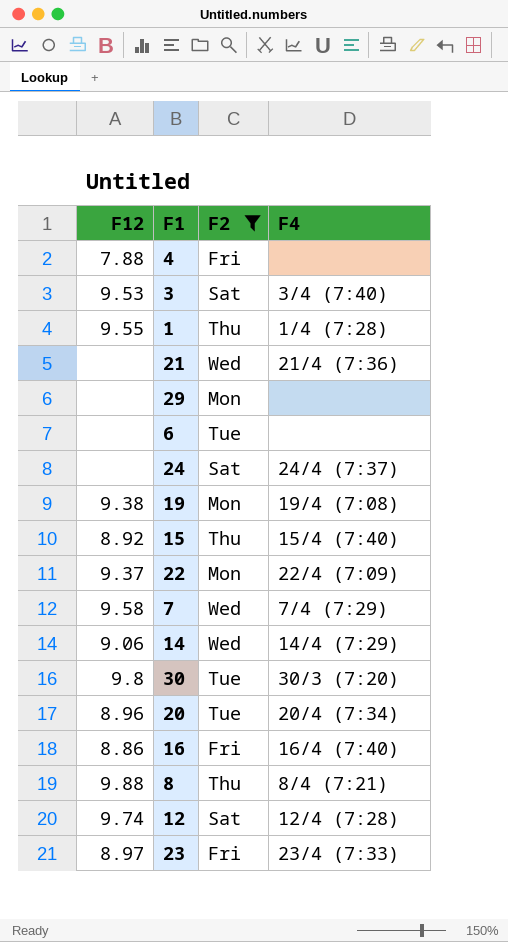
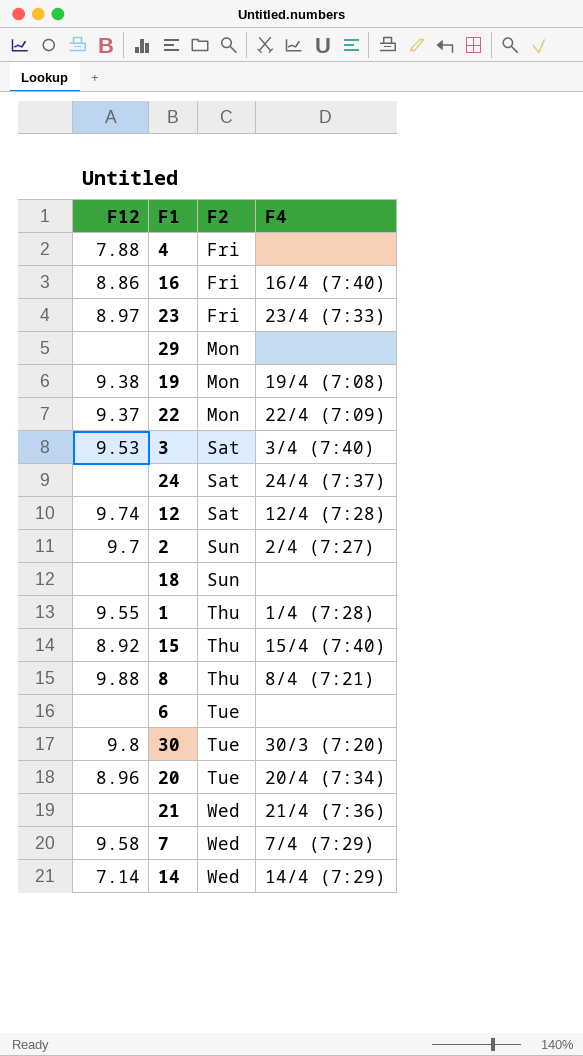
filter: F2 != Sun -> none
row order: none -> F2 ascending
14 | F12: 9.06 -> 7.14

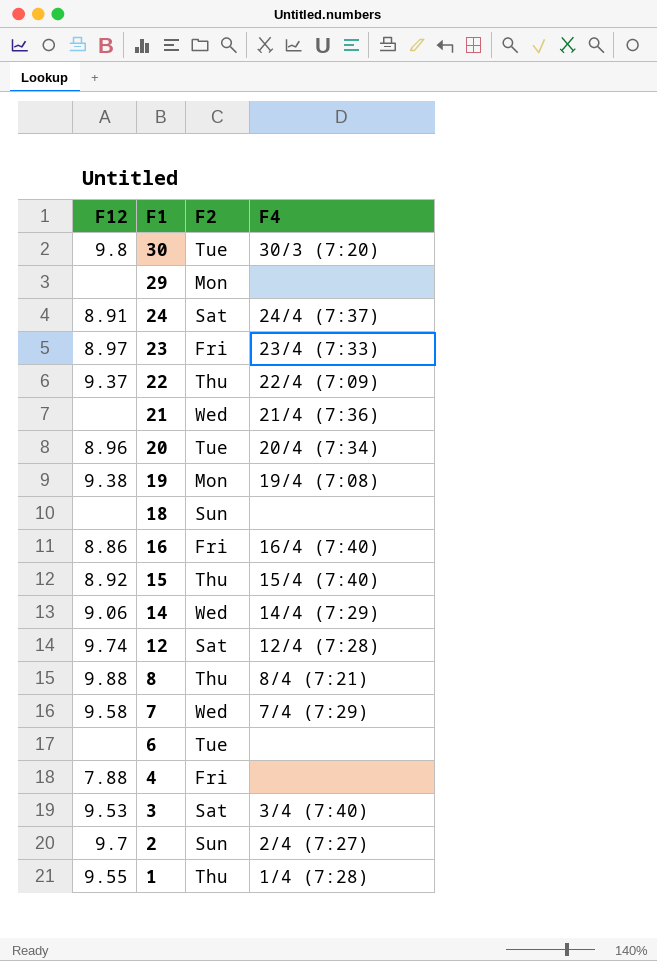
row order: F2 ascending -> F1 descending
24 | F12: none -> 8.91
22 | F2: Mon -> Thu
14 | F12: 7.14 -> 9.06

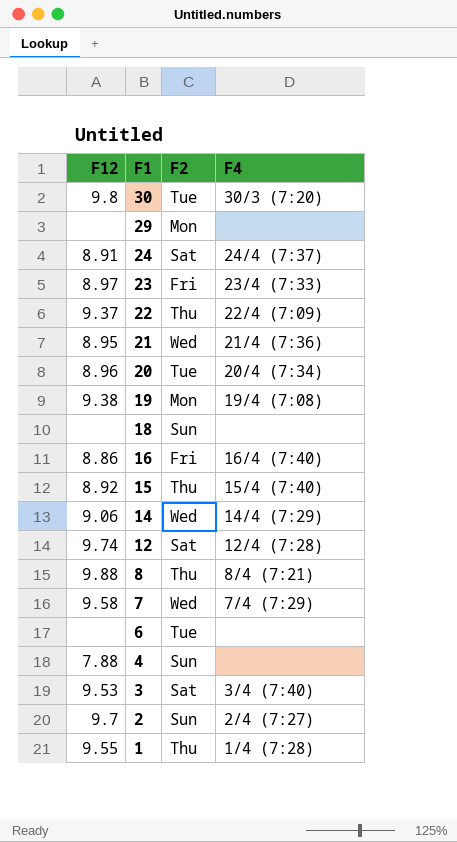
21 | F12: none -> 8.95
4 | F2: Fri -> Sun

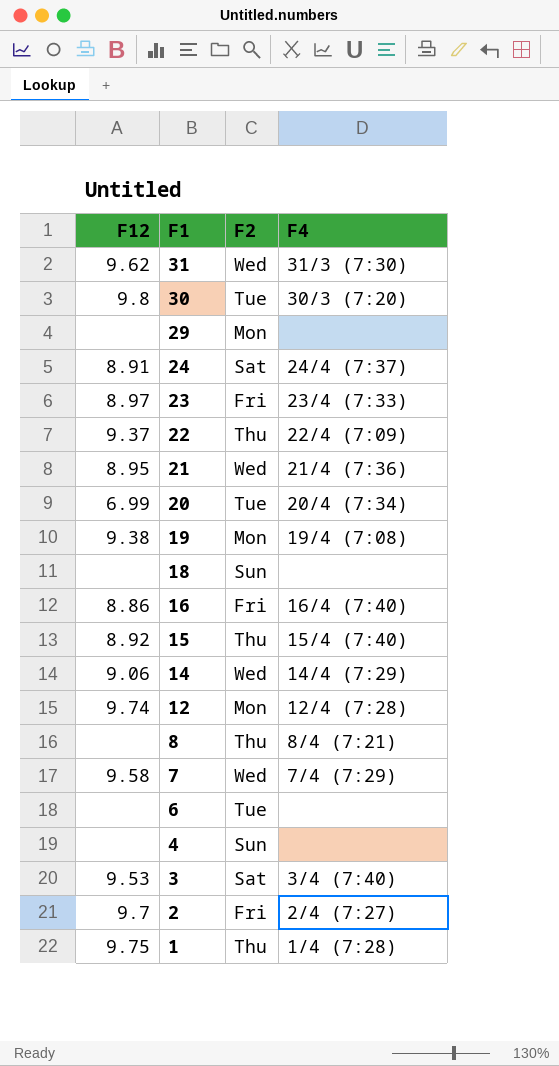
row 31: none -> 9.62 | Wed | 31/3 (7:30)
20 | F12: 8.96 -> 6.99
12 | F2: Sat -> Mon
8 | F12: 9.88 -> none
4 | F12: 7.88 -> none
2 | F2: Sun -> Fri
1 | F12: 9.55 -> 9.75

